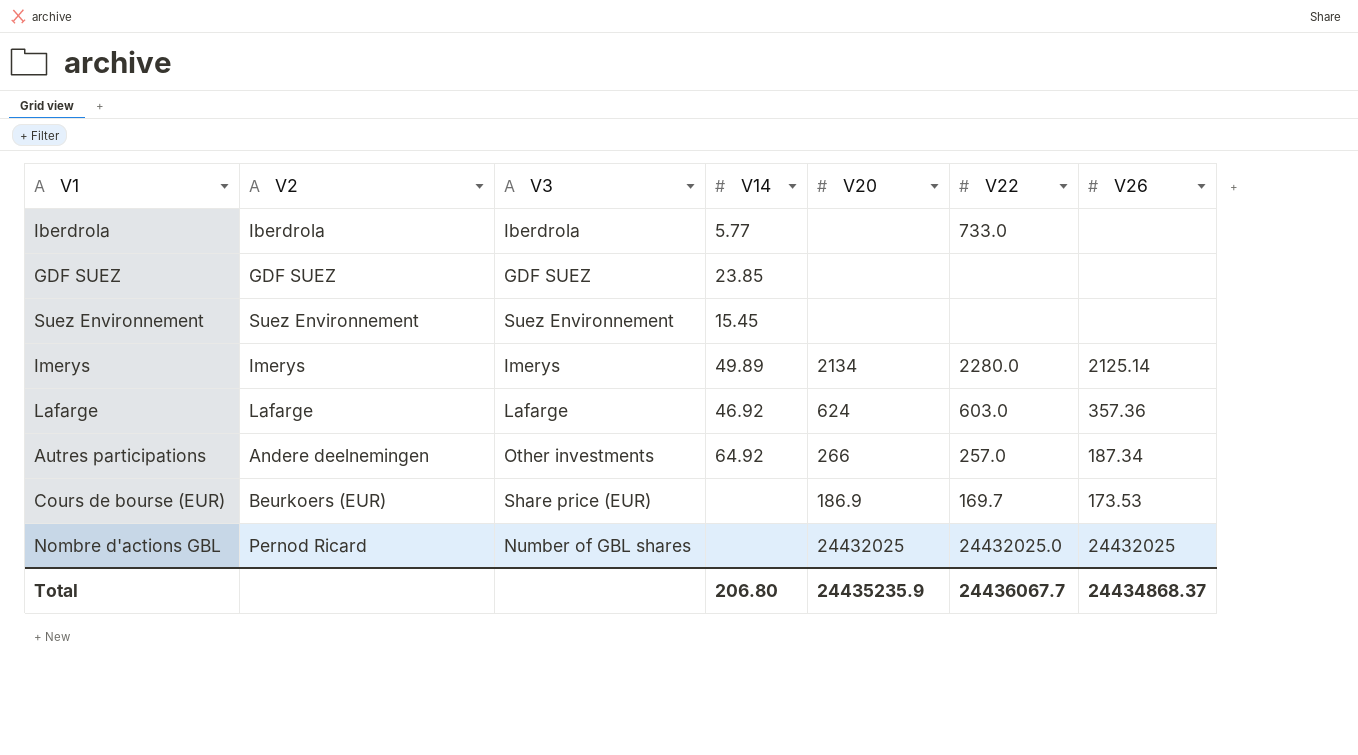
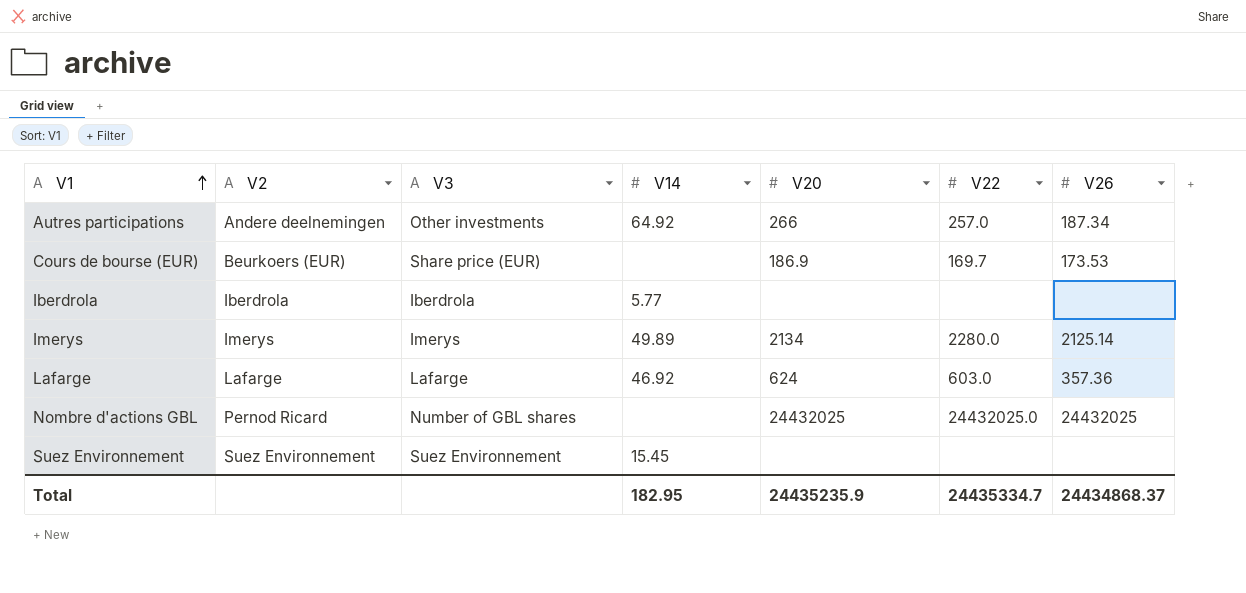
row order: none -> V1 ascending
row GDF SUEZ: GDF SUEZ | GDF SUEZ | 23.85 | none | none | none -> none
Iberdrola | V22: 733.0 -> none
Total | V14: 206.80 -> 182.95
Total | V22: 24436067.7 -> 24435334.7

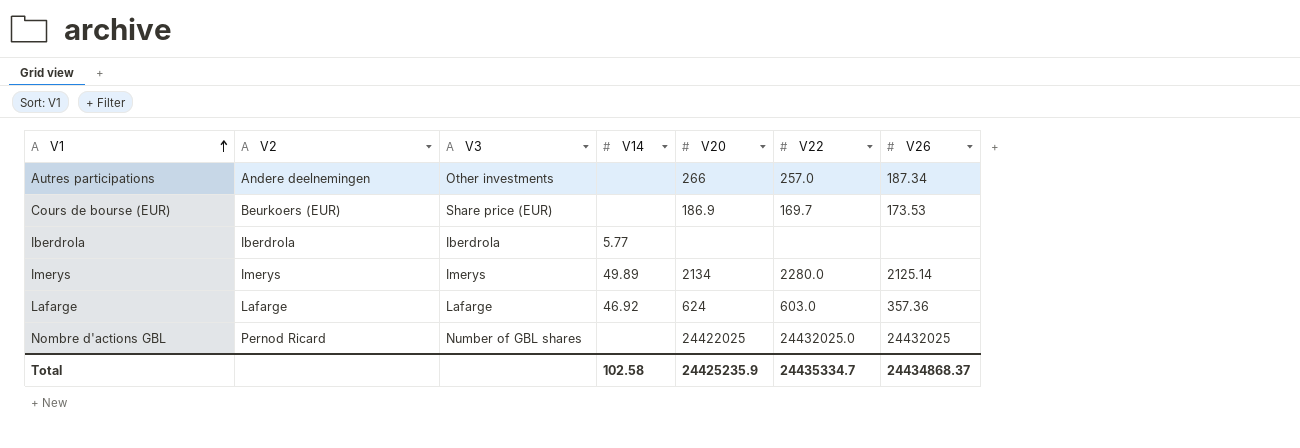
row Suez Environnement: Suez Environnement | Suez Environnement | 15.45 | none | none | none -> none
Autres participations | V14: 64.92 -> none
Nombre d'actions GBL | V20: 24432025 -> 24422025
Total | V14: 182.95 -> 102.58
Total | V20: 24435235.9 -> 24425235.9

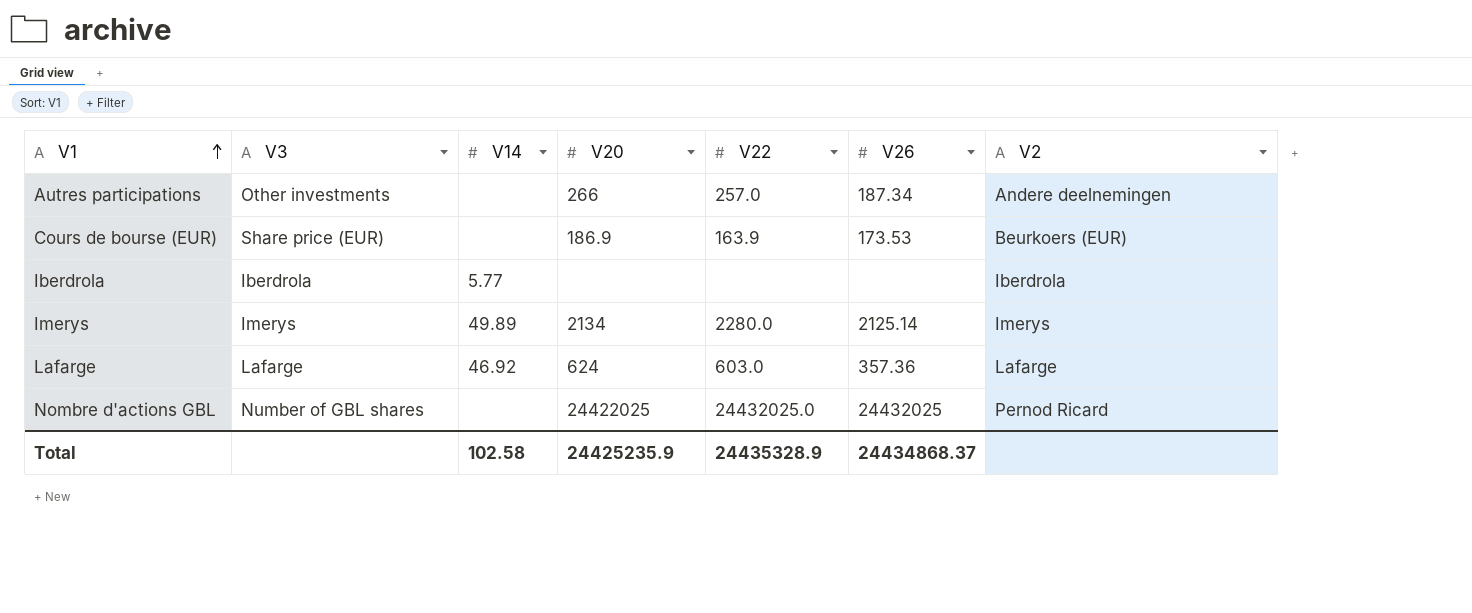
column V2 | position: 2 -> 7
Cours de bourse (EUR) | V22: 169.7 -> 163.9
Total | V22: 24435334.7 -> 24435328.9

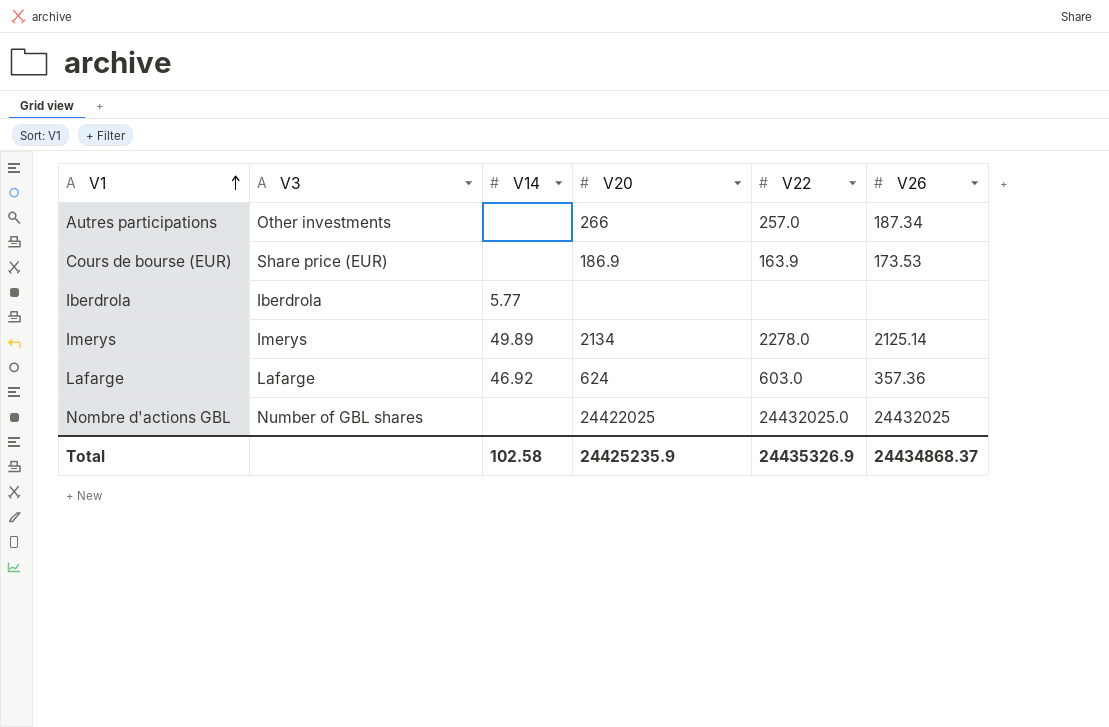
column V2 | position: 7 -> none
Imerys | V22: 2280.0 -> 2278.0
Total | V22: 24435328.9 -> 24435326.9

